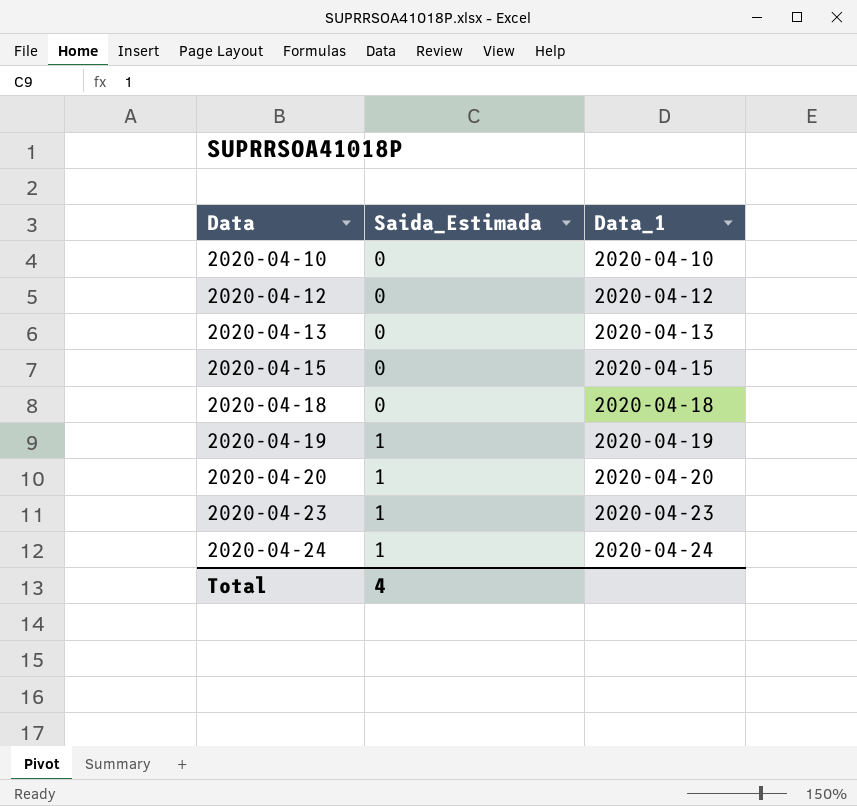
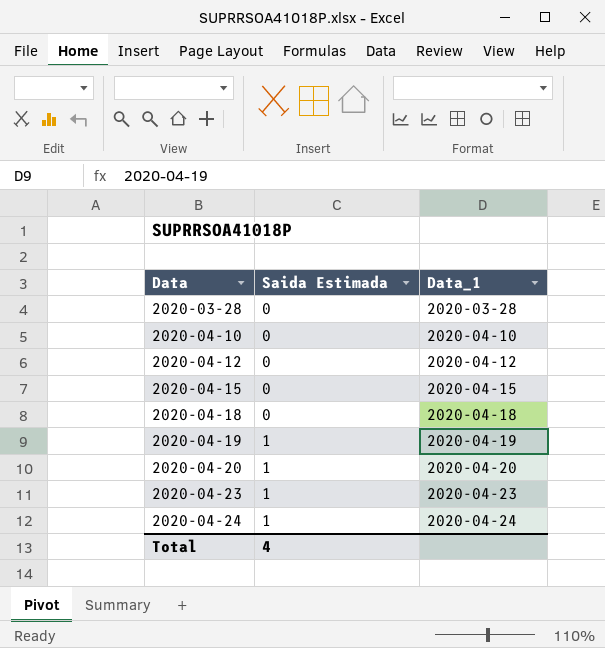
column name: Saida_Estimada -> Saida Estimada
row 2020-04-13: 0 | 2020-04-13 -> none
row 2020-03-28: none -> 0 | 2020-03-28

